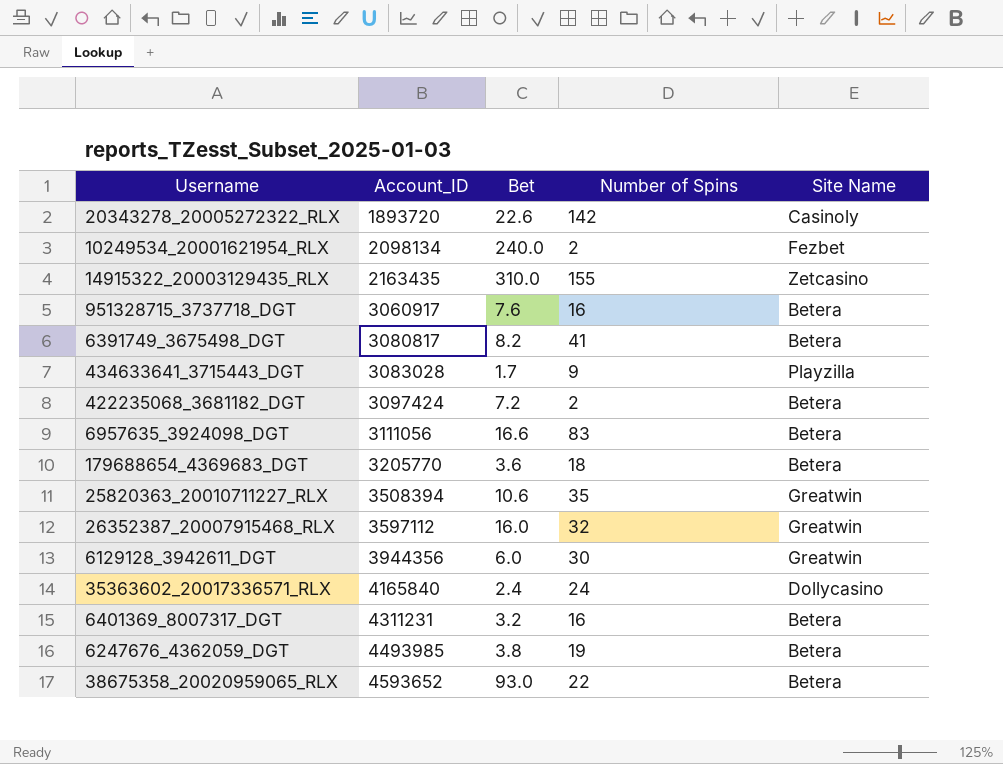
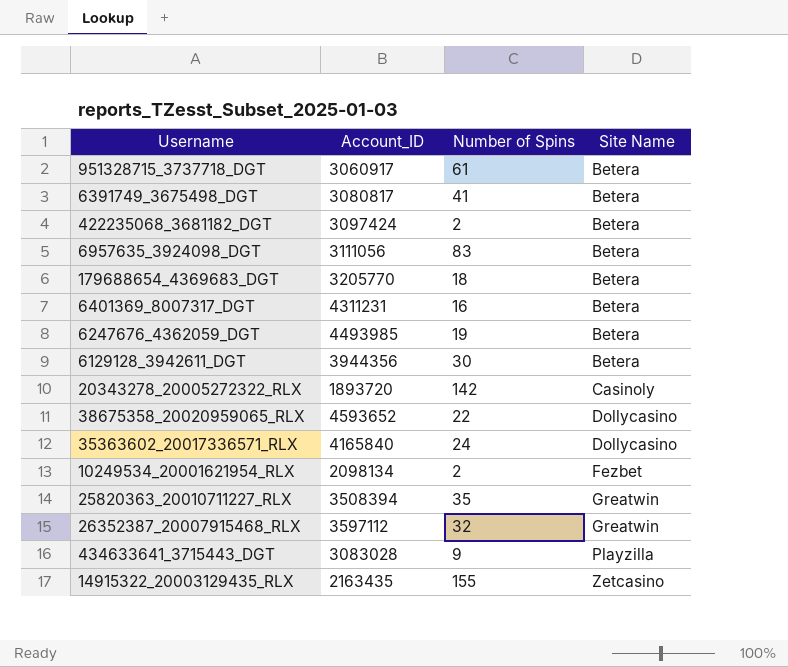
row order: Account_ID ascending -> Site Name ascending
column Bet | position: 3 -> none
951328715_3737718_DGT | Number of Spins: 16 -> 61
6129128_3942611_DGT | Site Name: Greatwin -> Betera
38675358_20020959065_RLX | Site Name: Betera -> Dollycasino

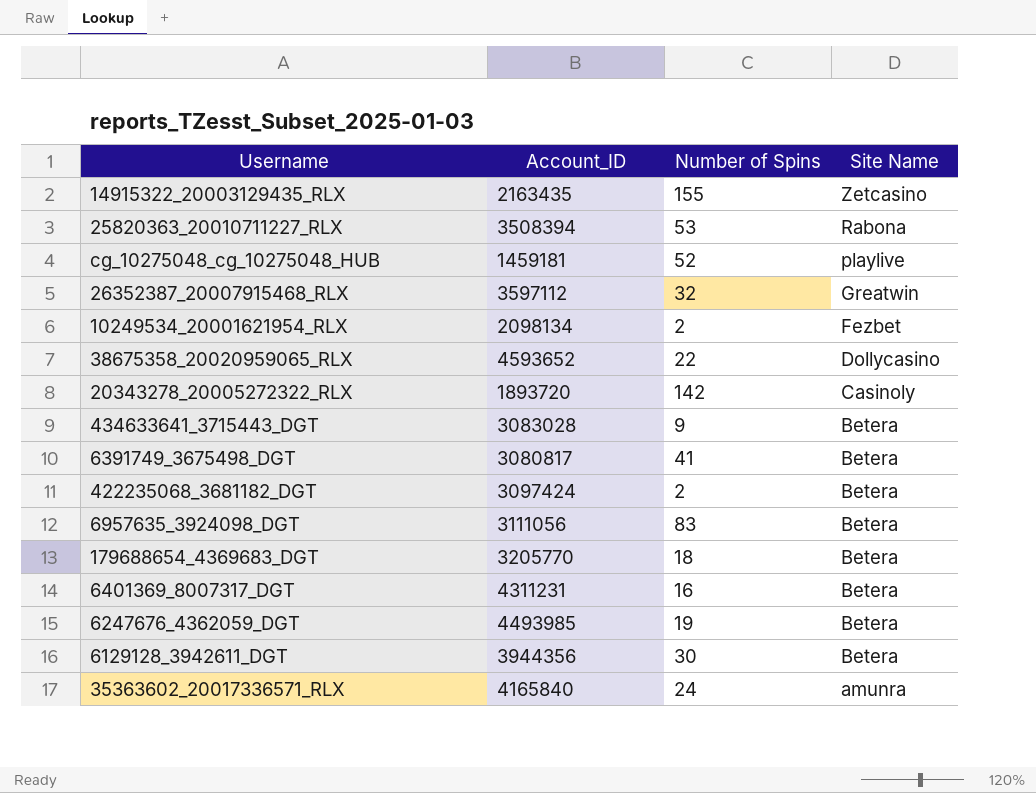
row order: Site Name ascending -> Site Name descending
row 951328715_3737718_DGT: 3060917 | 61 | Betera -> none
25820363_20010711227_RLX | Number of Spins: 35 -> 53
25820363_20010711227_RLX | Site Name: Greatwin -> Rabona
row cg_10275048_cg_10275048_HUB: none -> 1459181 | 52 | playlive
434633641_3715443_DGT | Site Name: Playzilla -> Betera
35363602_20017336571_RLX | Site Name: Dollycasino -> amunra

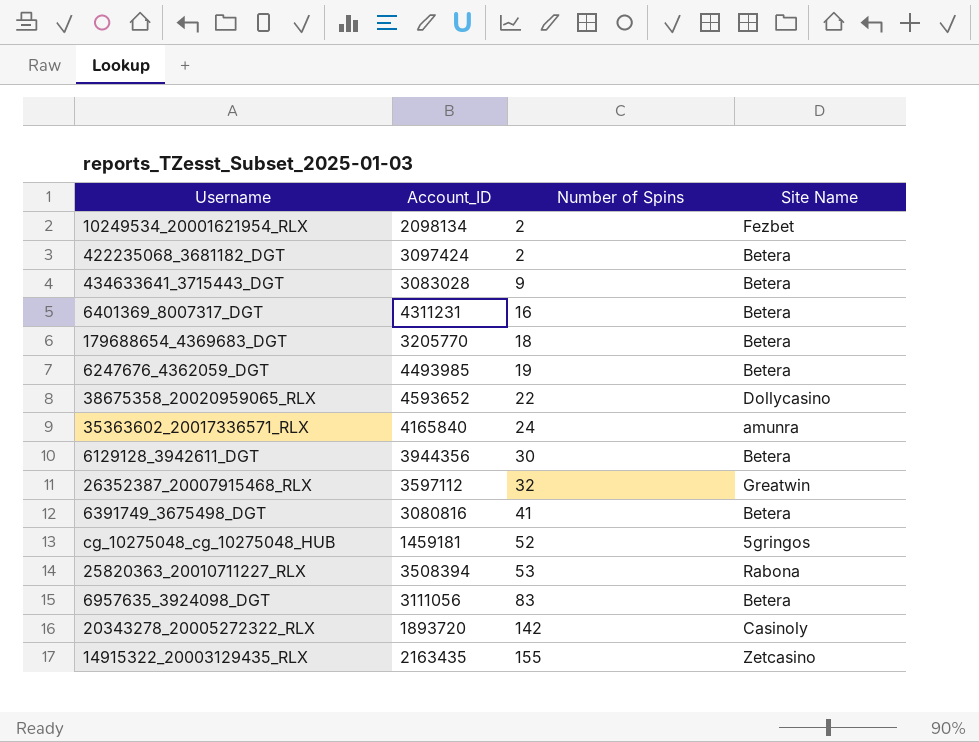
row order: Site Name descending -> Number of Spins ascending
6391749_3675498_DGT | Account_ID: 3080817 -> 3080816
cg_10275048_cg_10275048_HUB | Site Name: playlive -> 5gringos

